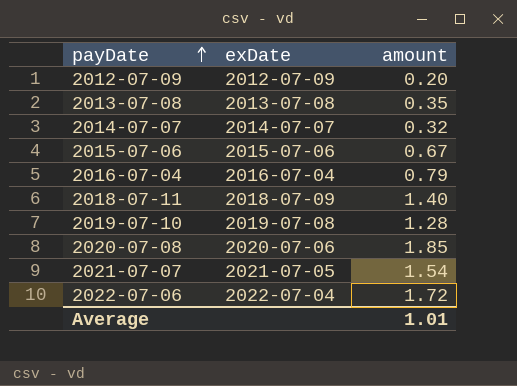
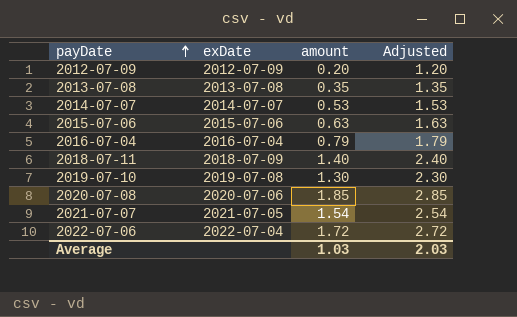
column Adjusted | formula: none -> [amount] + 1
2014-07-07 | amount: 0.32 -> 0.53
2015-07-06 | amount: 0.67 -> 0.63
2019-07-10 | amount: 1.28 -> 1.30
Average | amount: 1.01 -> 1.03

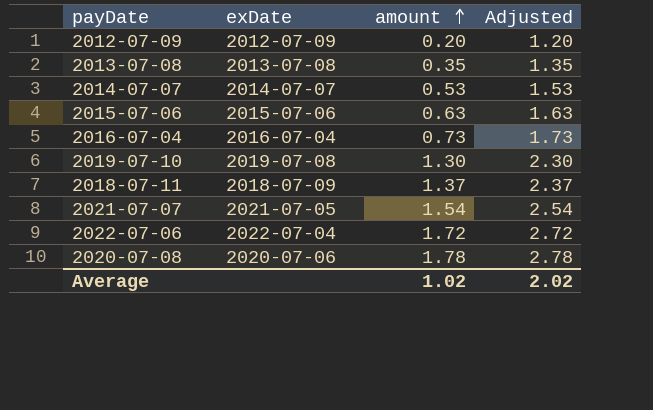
row order: payDate ascending -> amount ascending
2016-07-04 | amount: 0.79 -> 0.73
2016-07-04 | Adjusted: 1.79 -> 1.73
2018-07-11 | amount: 1.40 -> 1.37
2018-07-11 | Adjusted: 2.40 -> 2.37
2020-07-08 | amount: 1.85 -> 1.78
2020-07-08 | Adjusted: 2.85 -> 2.78
Average | amount: 1.03 -> 1.02
Average | Adjusted: 2.03 -> 2.02

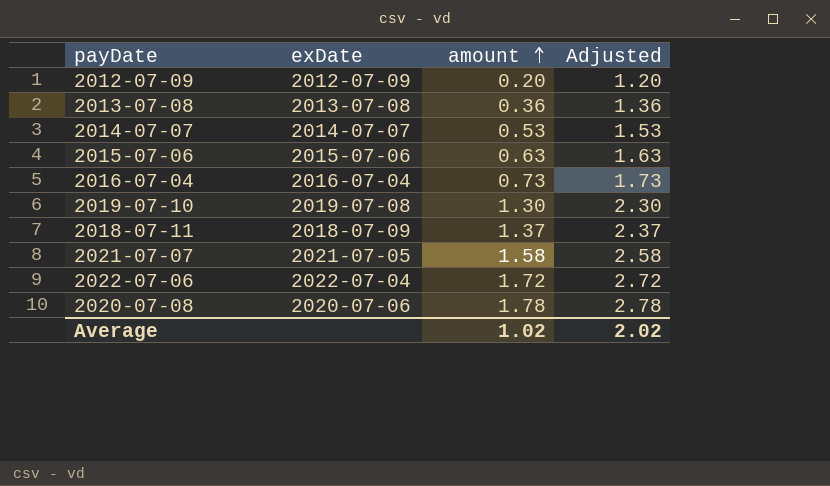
2013-07-08 | amount: 0.35 -> 0.36
2013-07-08 | Adjusted: 1.35 -> 1.36
2021-07-07 | amount: 1.54 -> 1.58
2021-07-07 | Adjusted: 2.54 -> 2.58

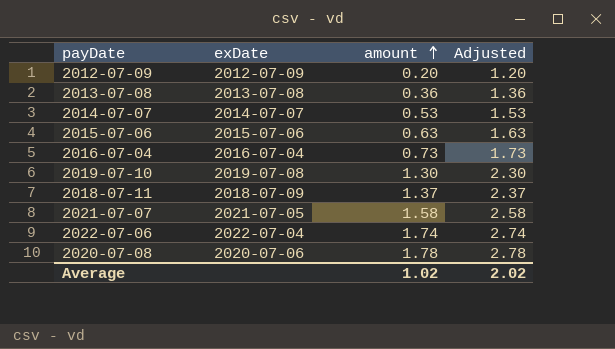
2022-07-06 | amount: 1.72 -> 1.74
2022-07-06 | Adjusted: 2.72 -> 2.74

